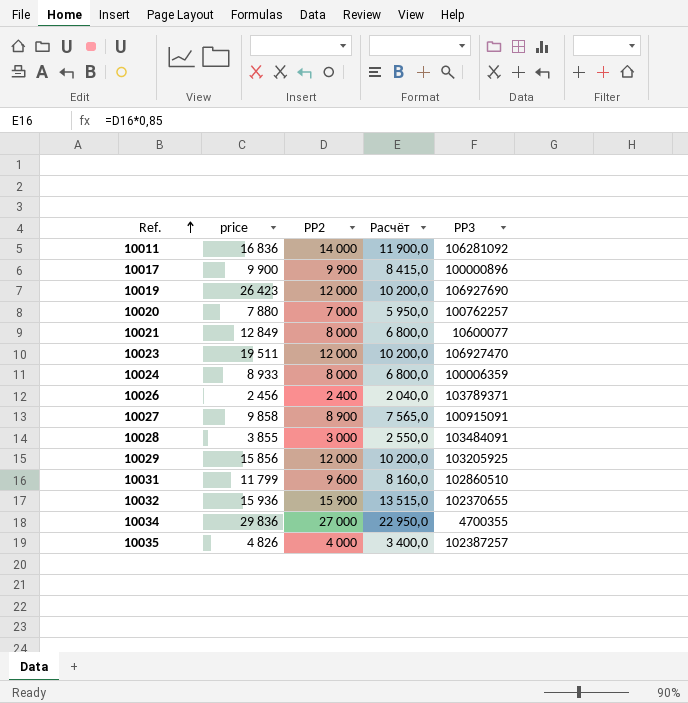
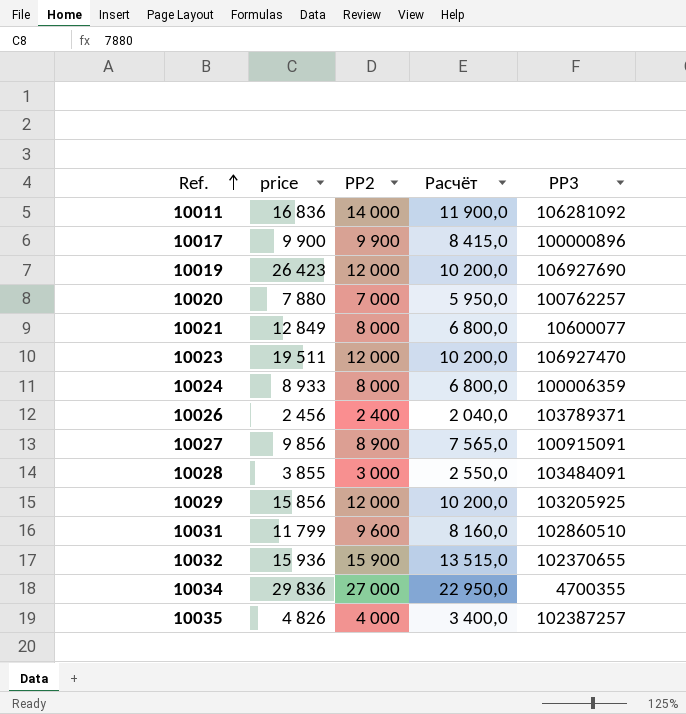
10027 | price: 9 858 -> 9 856

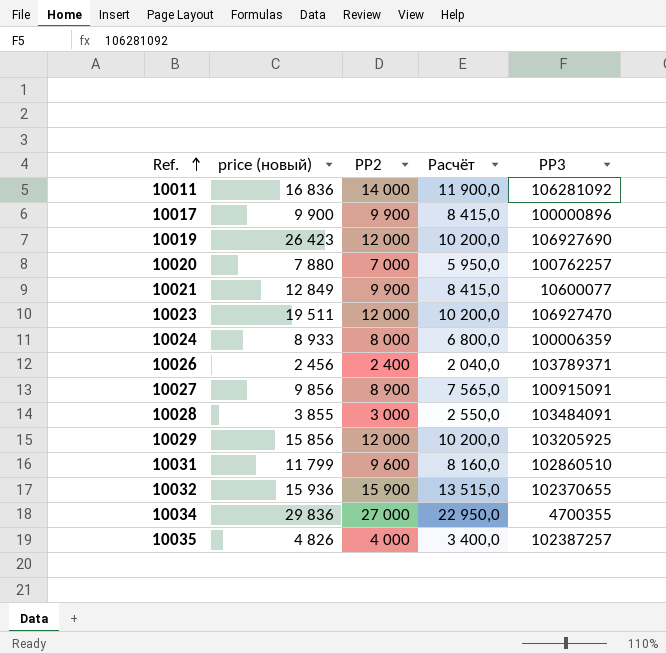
column name: price -> price (новый)
10021 | PP2: 8 000 -> 9 900
10021 | Расчёт: 6 800,0 -> 8 415,0

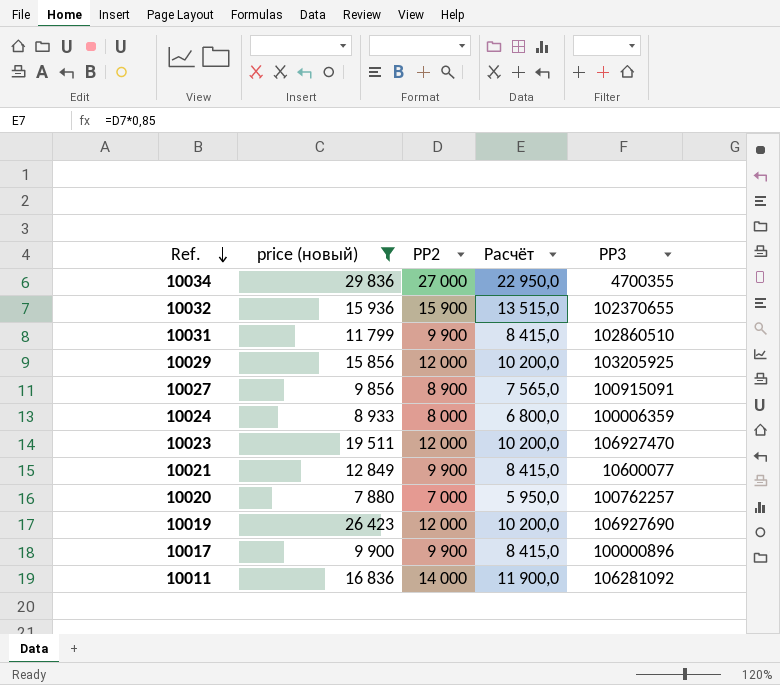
filter: none -> price (новый) >= 7 880
row order: Ref. ascending -> Ref. descending
10031 | PP2: 9 600 -> 9 900
10031 | Расчёт: 8 160,0 -> 8 415,0

